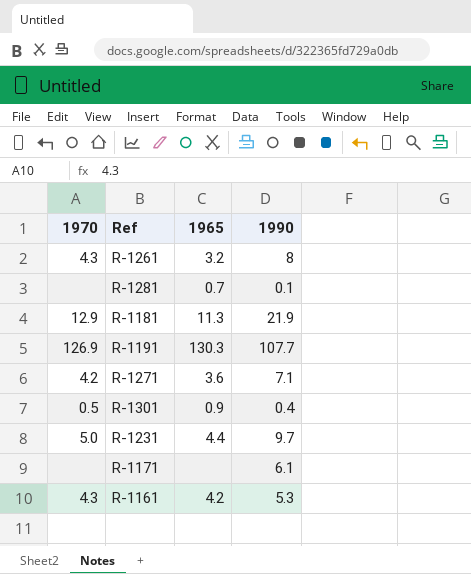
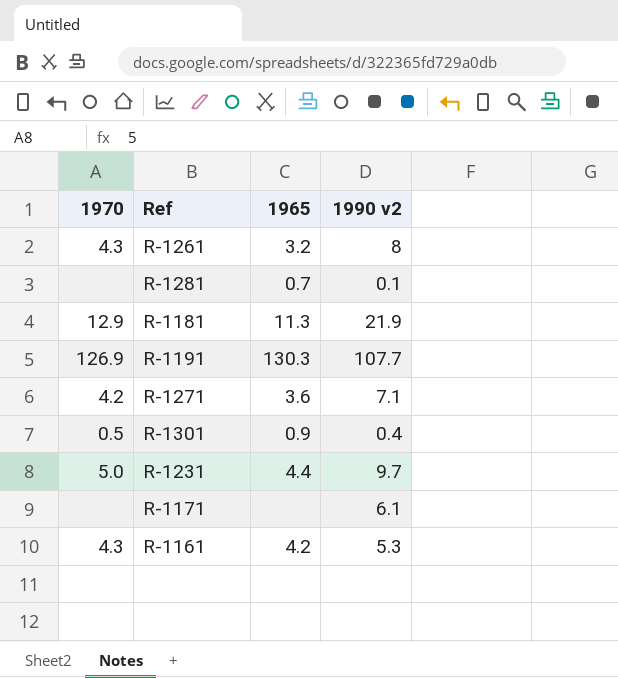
column name: 1990 -> 1990 v2

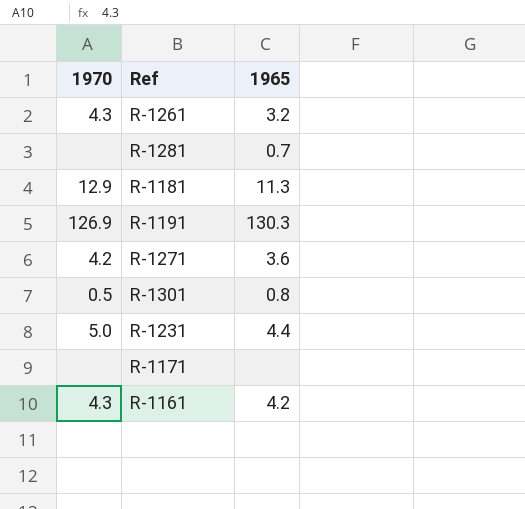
column 1990 v2 | position: 4 -> none
R-1301 | 1965: 0.9 -> 0.8

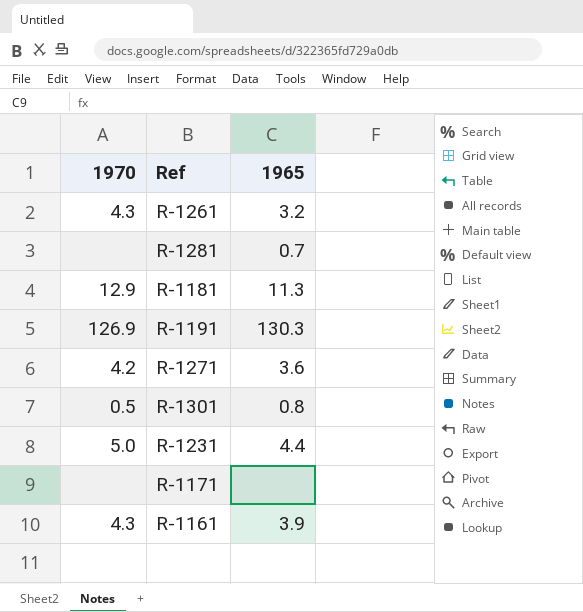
R-1161 | 1965: 4.2 -> 3.9

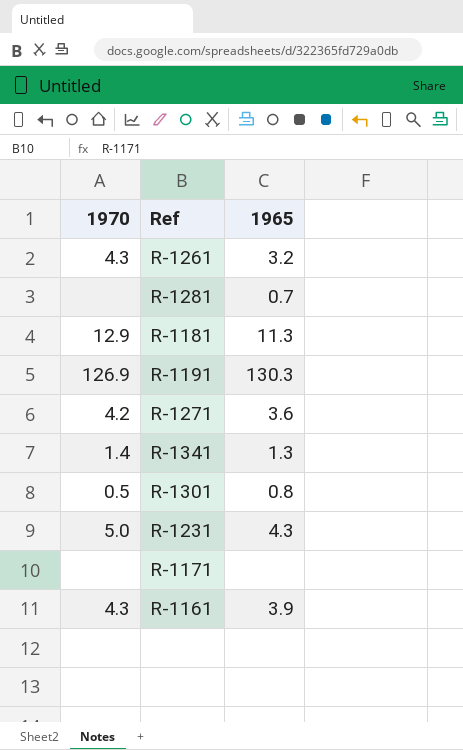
row R-1341: none -> 1.4 | 1.3
R-1231 | 1965: 4.4 -> 4.3

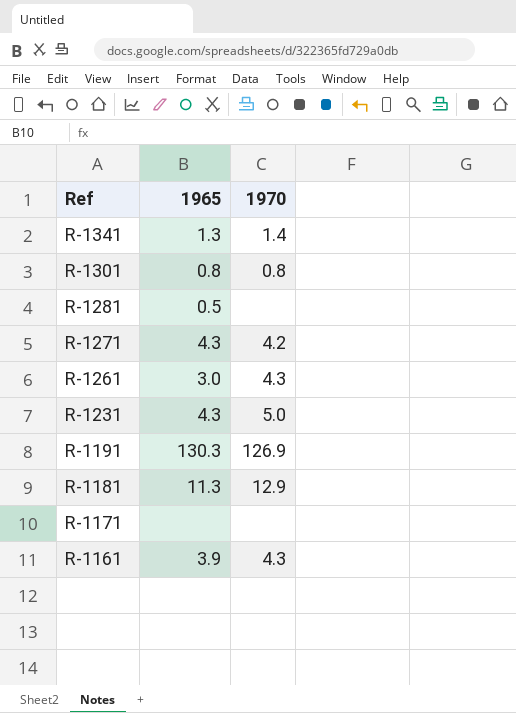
row order: none -> Ref descending
column 1970 | position: 1 -> 3
R-1301 | 1970: 0.5 -> 0.8
R-1281 | 1965: 0.7 -> 0.5
R-1271 | 1965: 3.6 -> 4.3
R-1261 | 1965: 3.2 -> 3.0

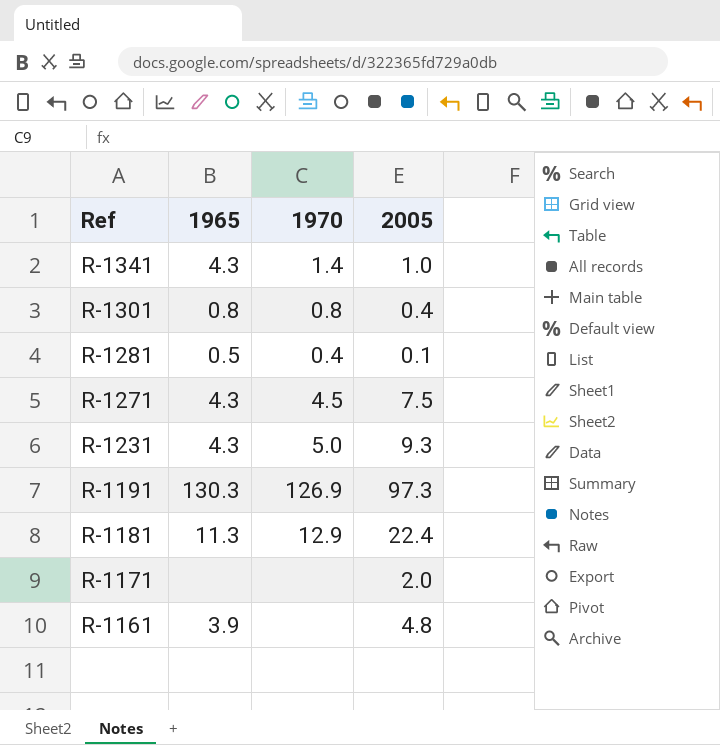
column 2005 | position: none -> 4
row R-1261: 3.0 | 4.3 -> none
R-1341 | 1965: 1.3 -> 4.3
R-1281 | 1970: none -> 0.4
R-1271 | 1970: 4.2 -> 4.5
R-1161 | 1970: 4.3 -> none

